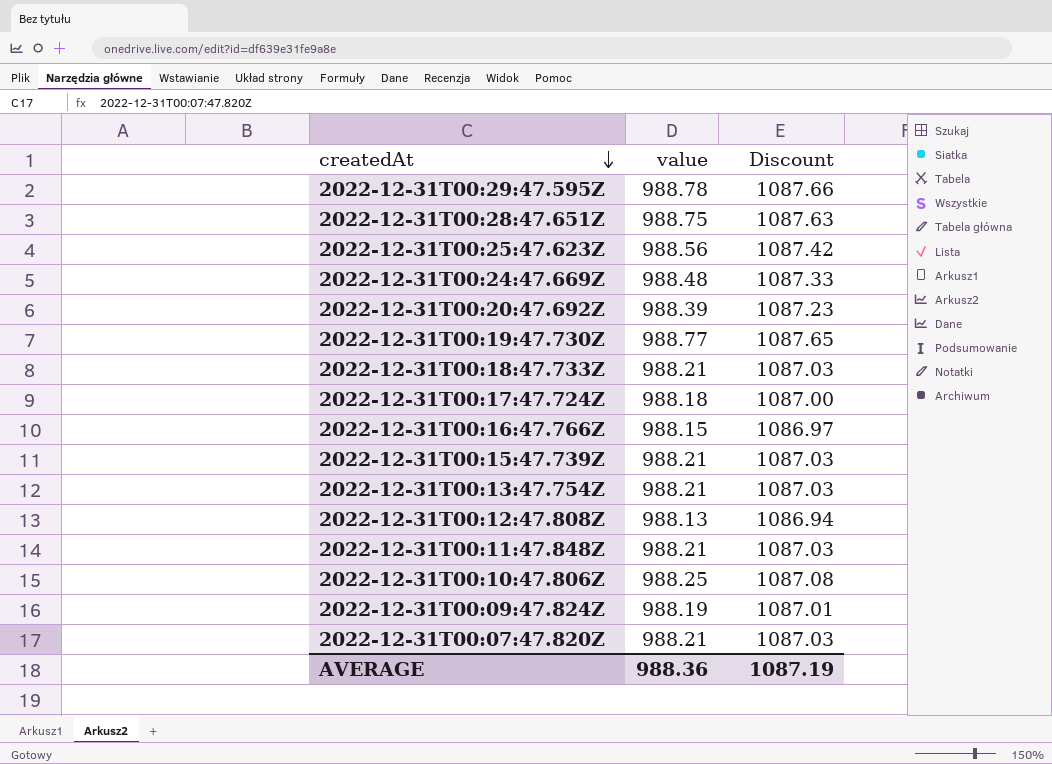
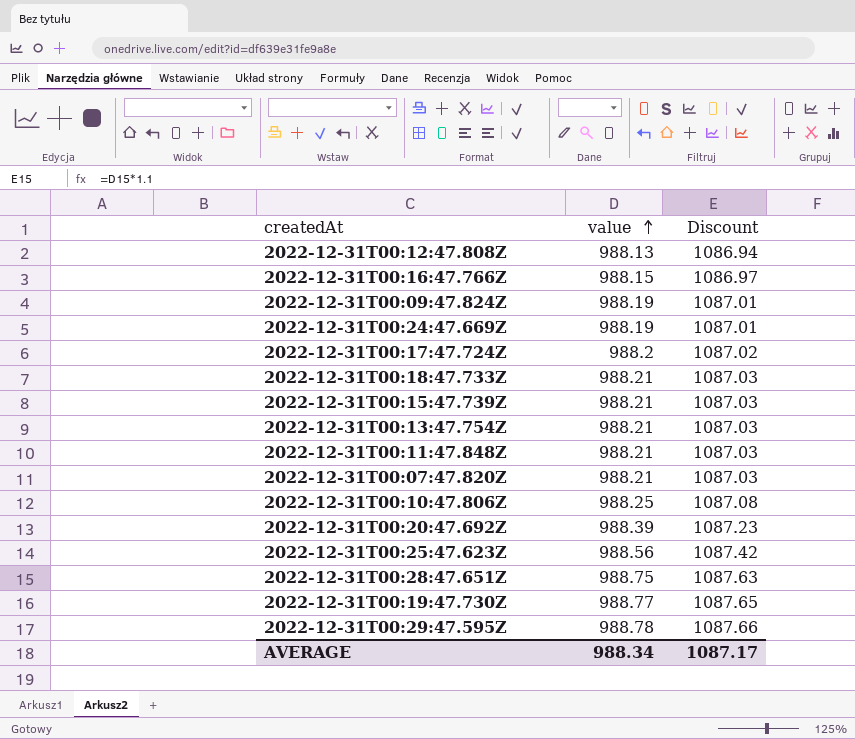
row order: createdAt descending -> value ascending
2022-12-31T00:24:47.669Z | value: 988.48 -> 988.19
2022-12-31T00:24:47.669Z | Discount: 1087.33 -> 1087.01
2022-12-31T00:17:47.724Z | value: 988.18 -> 988.2
2022-12-31T00:17:47.724Z | Discount: 1087.00 -> 1087.02
AVERAGE | value: 988.36 -> 988.34
AVERAGE | Discount: 1087.19 -> 1087.17

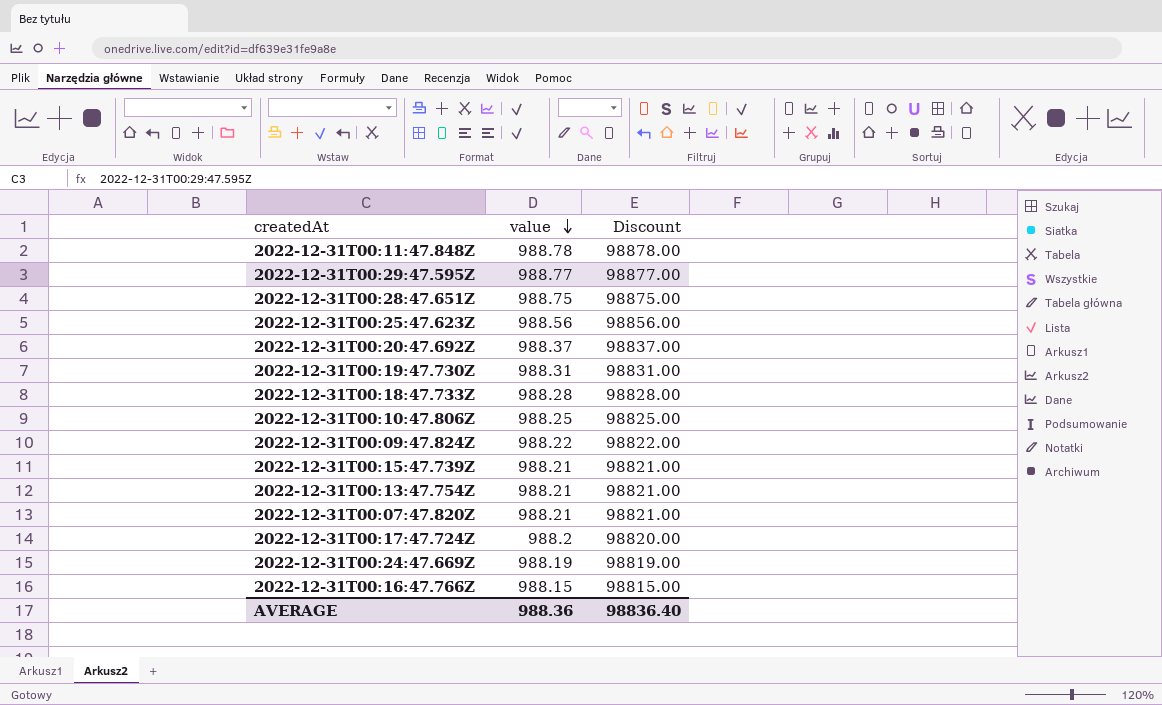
row order: value ascending -> value descending
column Discount | formula: [value] * 1.1 -> [value] * 100
row 2022-12-31T00:12:47.808Z: 988.13 | 1086.94 -> none
2022-12-31T00:11:47.848Z | value: 988.21 -> 988.78
2022-12-31T00:29:47.595Z | value: 988.78 -> 988.77
2022-12-31T00:20:47.692Z | value: 988.39 -> 988.37
2022-12-31T00:19:47.730Z | value: 988.77 -> 988.31
2022-12-31T00:18:47.733Z | value: 988.21 -> 988.28
2022-12-31T00:09:47.824Z | value: 988.19 -> 988.22
AVERAGE | value: 988.34 -> 988.36
AVERAGE | Discount: 1087.17 -> 98836.40

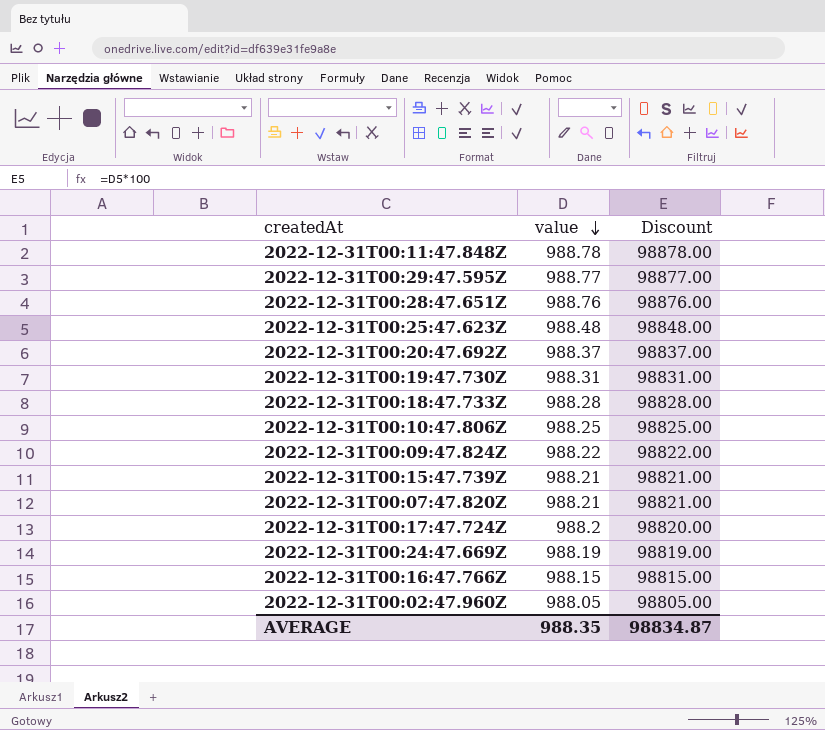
row 2022-12-31T00:13:47.754Z: 988.21 | 98821.00 -> none
2022-12-31T00:28:47.651Z | value: 988.75 -> 988.76
2022-12-31T00:28:47.651Z | Discount: 98875.00 -> 98876.00
2022-12-31T00:25:47.623Z | value: 988.56 -> 988.48
2022-12-31T00:25:47.623Z | Discount: 98856.00 -> 98848.00
row 2022-12-31T00:02:47.960Z: none -> 988.05 | 98805.00
AVERAGE | value: 988.36 -> 988.35
AVERAGE | Discount: 98836.40 -> 98834.87

